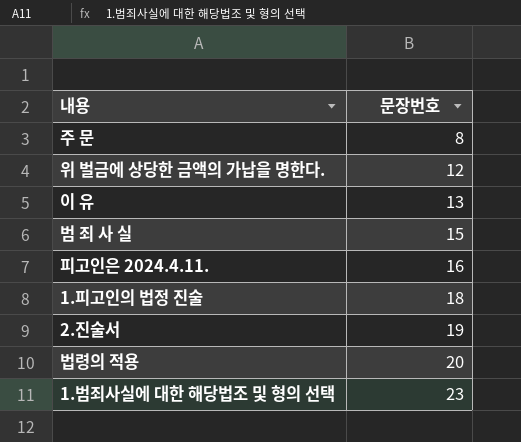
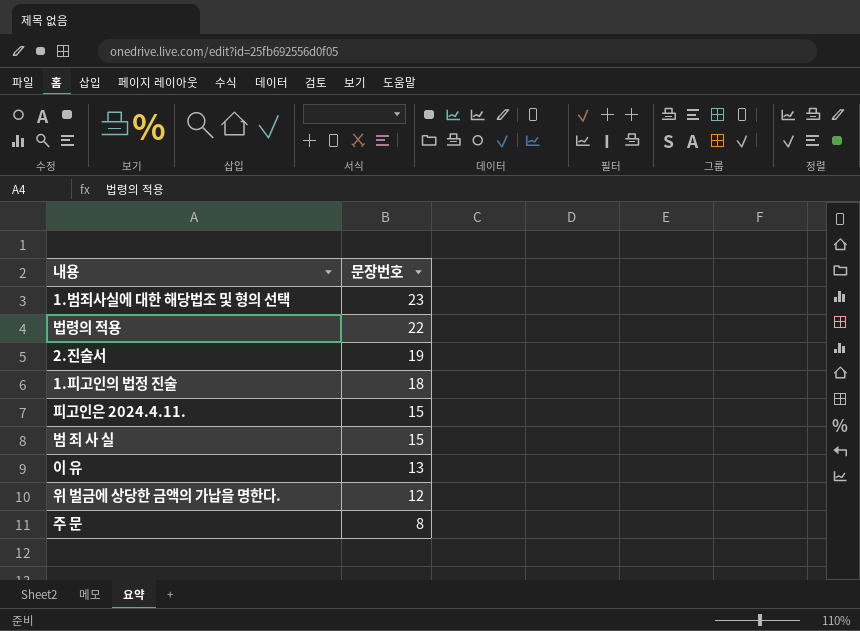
row order: 문장번호 ascending -> 문장번호 descending
법령의 적용 | 문장번호: 20 -> 22
피고인은 2024.4.11. | 문장번호: 16 -> 15

